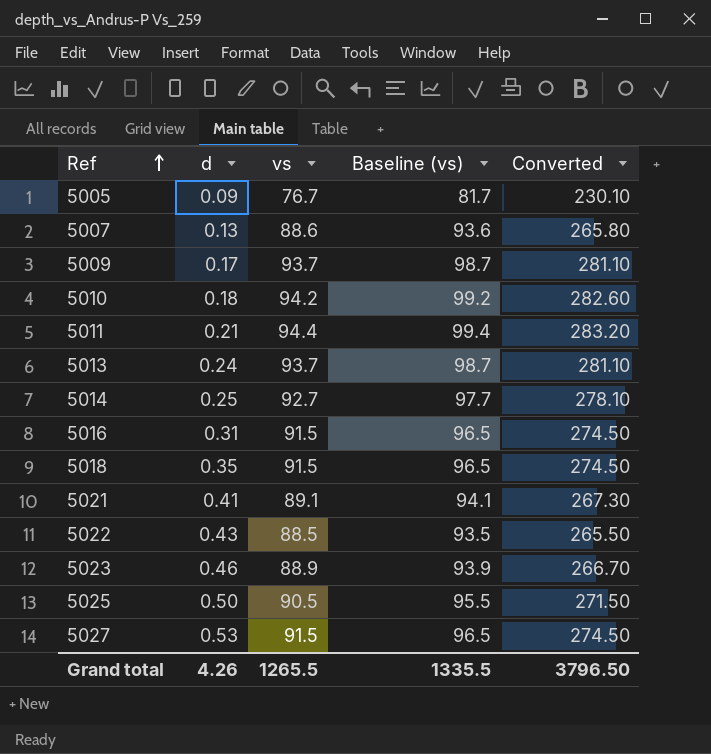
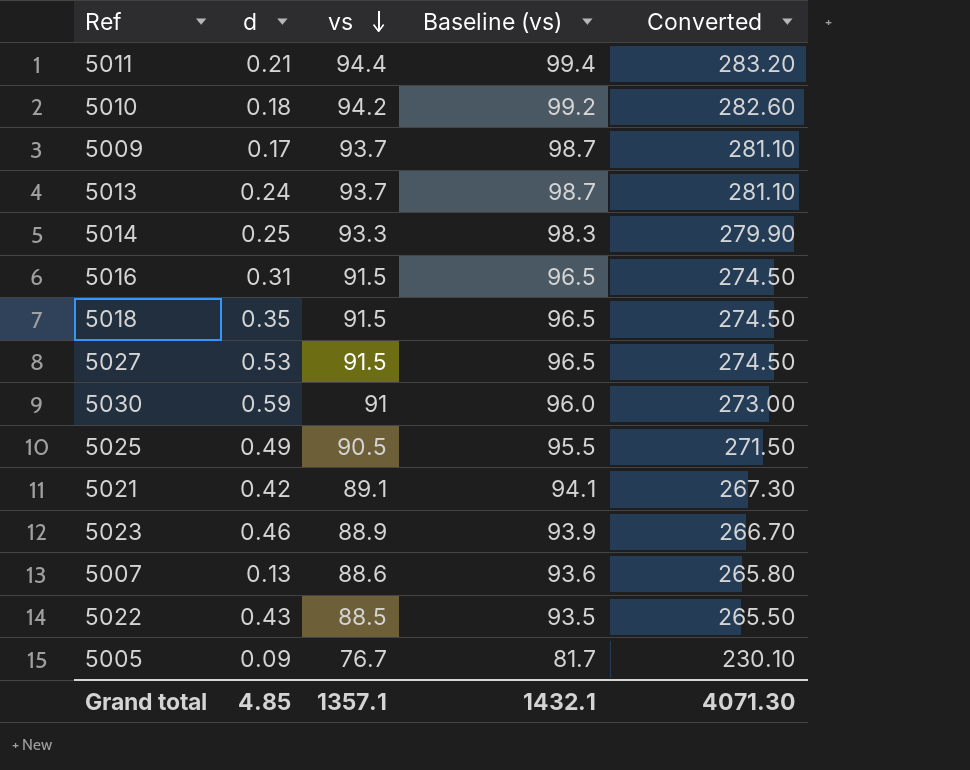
row order: Ref ascending -> vs descending
5014 | vs: 92.7 -> 93.3
5014 | Baseline (vs): 97.7 -> 98.3
5014 | Converted: 278.10 -> 279.90
row 5030: none -> 0.59 | 91 | 96.0 | 273.00
5025 | d: 0.50 -> 0.49
5021 | d: 0.41 -> 0.42
Grand total | d: 4.26 -> 4.85
Grand total | vs: 1265.5 -> 1357.1
Grand total | Baseline (vs): 1335.5 -> 1432.1
Grand total | Converted: 3796.50 -> 4071.30

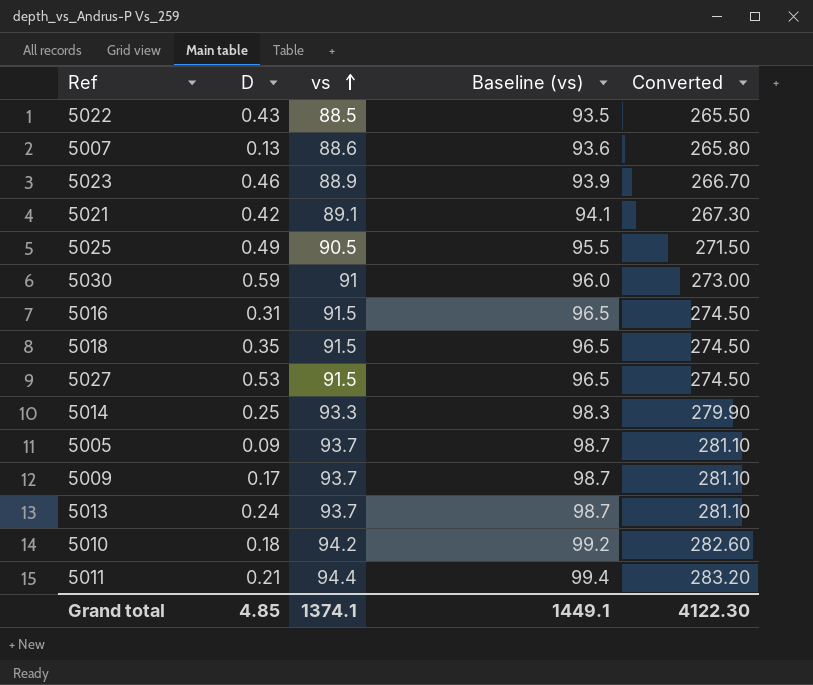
row order: vs descending -> vs ascending
column name: d -> D
5005 | vs: 76.7 -> 93.7
5005 | Baseline (vs): 81.7 -> 98.7
5005 | Converted: 230.10 -> 281.10
Grand total | vs: 1357.1 -> 1374.1
Grand total | Baseline (vs): 1432.1 -> 1449.1
Grand total | Converted: 4071.30 -> 4122.30

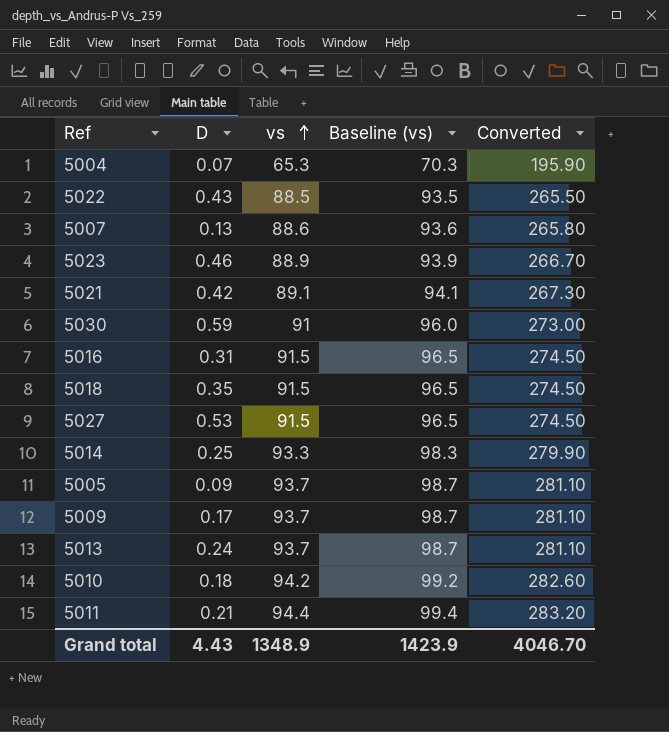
row 5025: 0.49 | 90.5 | 95.5 | 271.50 -> none
row 5004: none -> 0.07 | 65.3 | 70.3 | 195.90
Grand total | D: 4.85 -> 4.43
Grand total | vs: 1374.1 -> 1348.9
Grand total | Baseline (vs): 1449.1 -> 1423.9
Grand total | Converted: 4122.30 -> 4046.70

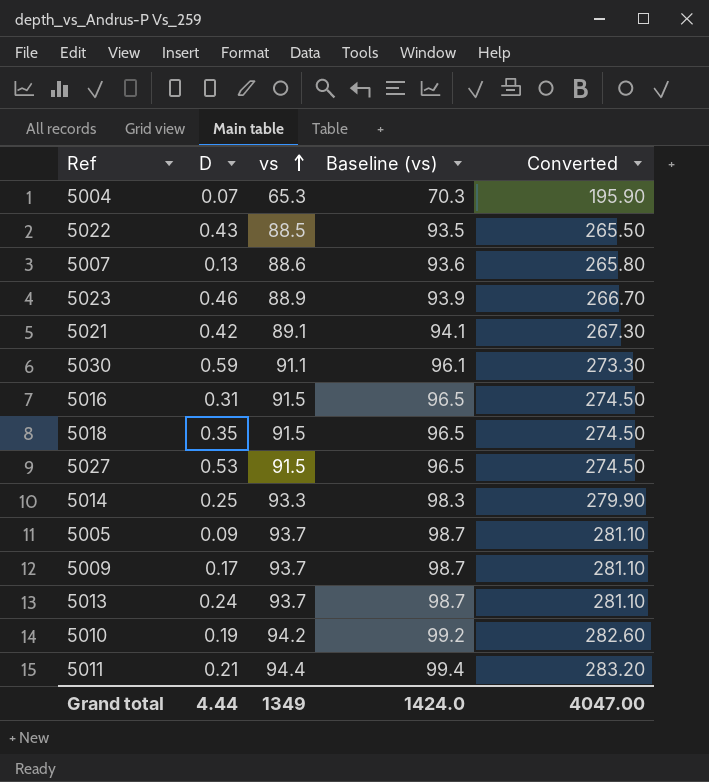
5030 | vs: 91 -> 91.1
5030 | Baseline (vs): 96.0 -> 96.1
5030 | Converted: 273.00 -> 273.30
5010 | D: 0.18 -> 0.19
Grand total | D: 4.43 -> 4.44
Grand total | vs: 1348.9 -> 1349
Grand total | Baseline (vs): 1423.9 -> 1424.0
Grand total | Converted: 4046.70 -> 4047.00

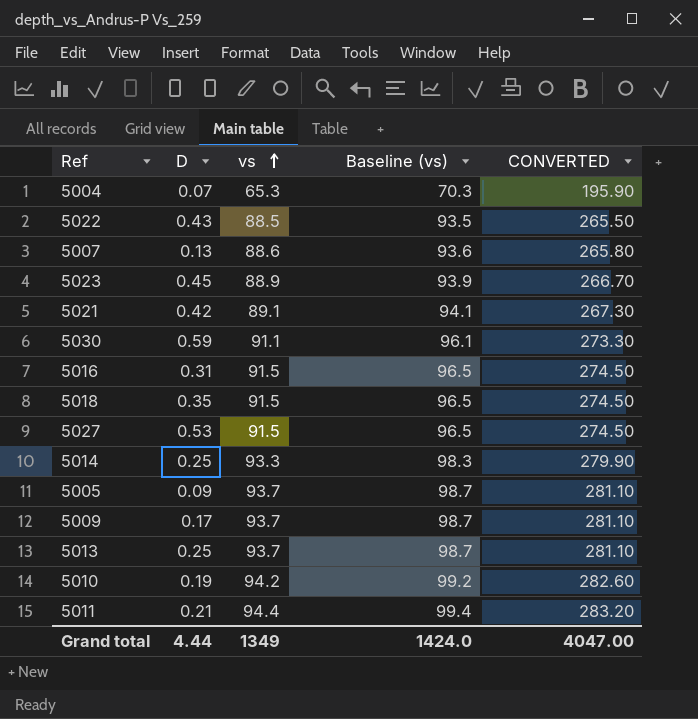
column name: Converted -> CONVERTED
5023 | D: 0.46 -> 0.45
5013 | D: 0.24 -> 0.25

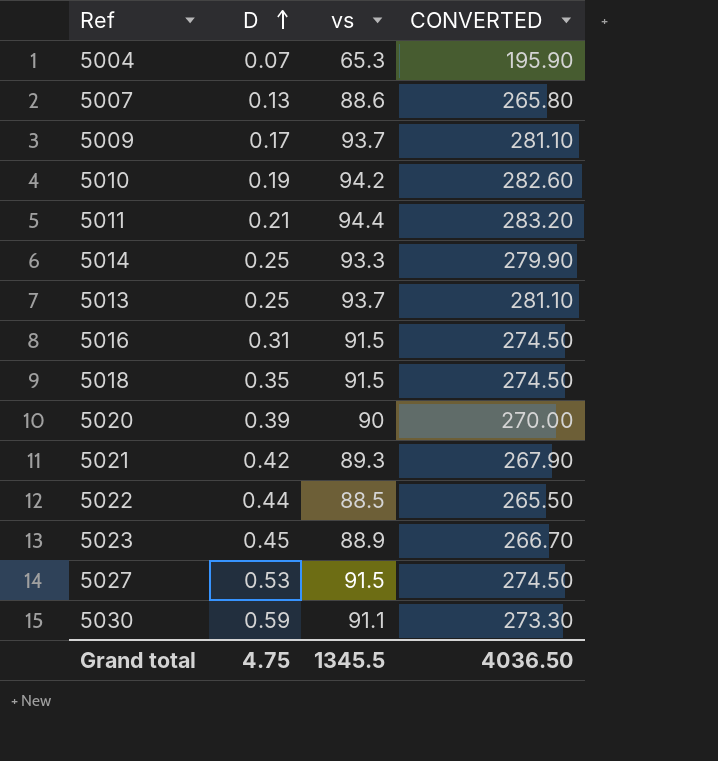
row order: vs ascending -> D ascending
column Baseline (vs) | formula: [vs] + 5 -> none
row 5005: 0.09 | 93.7 | 98.7 | 281.10 -> none
row 5020: none -> 0.39 | 90 | 270.00
5021 | vs: 89.1 -> 89.3
5021 | CONVERTED: 267.30 -> 267.90
5022 | D: 0.43 -> 0.44
Grand total | D: 4.44 -> 4.75
Grand total | vs: 1349 -> 1345.5
Grand total | CONVERTED: 4047.00 -> 4036.50

